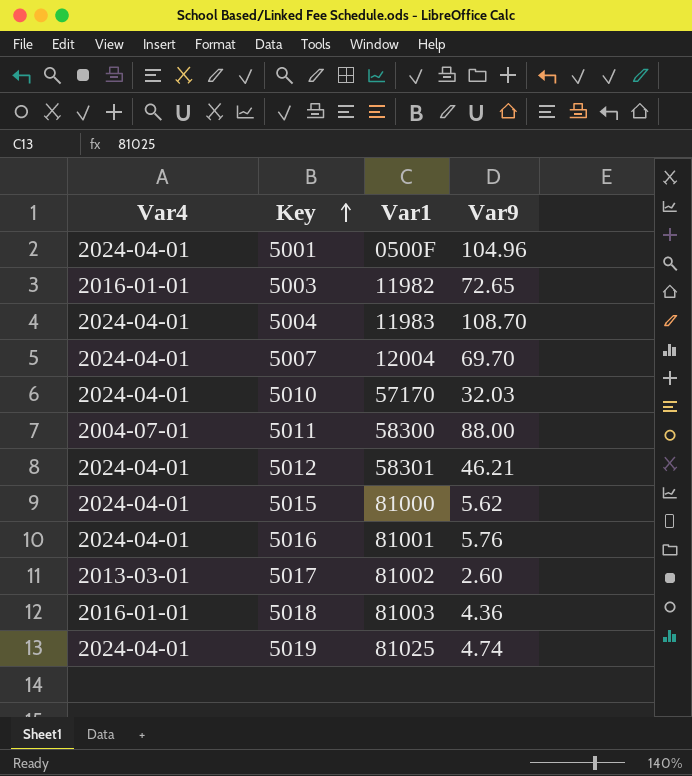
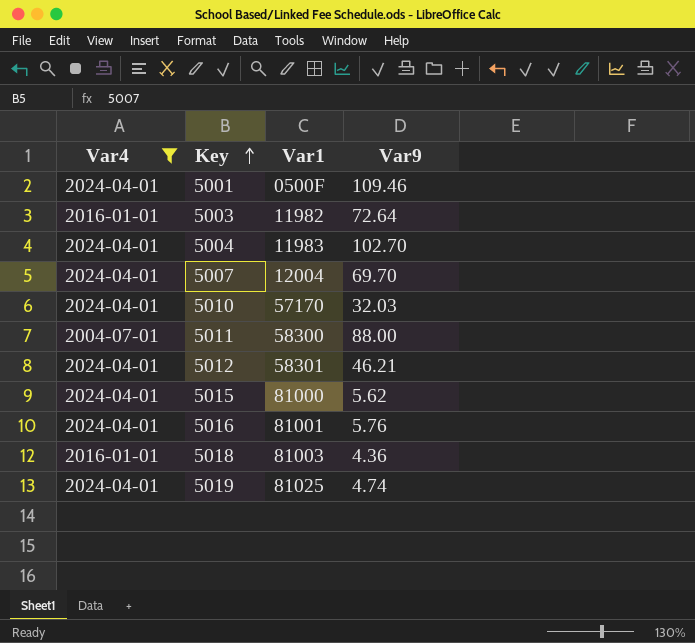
filter: none -> Var4 != 2013-03-01
5001 | Var9: 104.96 -> 109.46
5003 | Var9: 72.65 -> 72.64
5004 | Var9: 108.70 -> 102.70

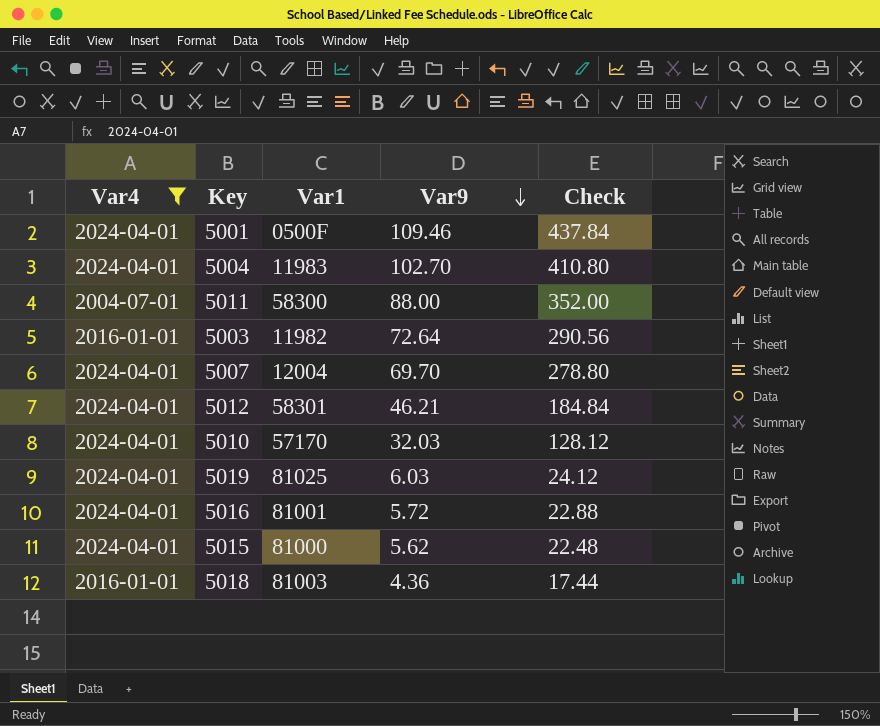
row order: Key ascending -> Var9 descending
column Check | formula: none -> [Var9] * 4
5019 | Var9: 4.74 -> 6.03
5016 | Var9: 5.76 -> 5.72

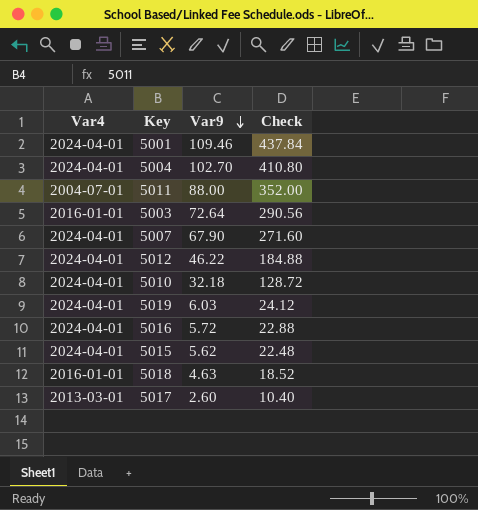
filter: Var4 != 2013-03-01 -> none
column Var1 | position: 3 -> none
5007 | Var9: 69.70 -> 67.90
5007 | Check: 278.80 -> 271.60
5012 | Var9: 46.21 -> 46.22
5012 | Check: 184.84 -> 184.88
5010 | Var9: 32.03 -> 32.18
5010 | Check: 128.12 -> 128.72
5018 | Var9: 4.36 -> 4.63
5018 | Check: 17.44 -> 18.52

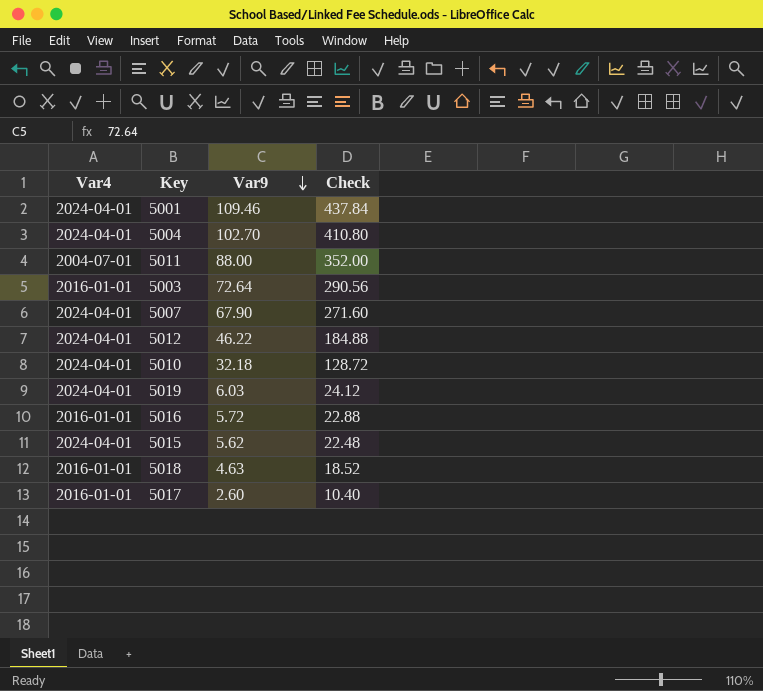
5016 | Var4: 2024-04-01 -> 2016-01-01
5017 | Var4: 2013-03-01 -> 2016-01-01

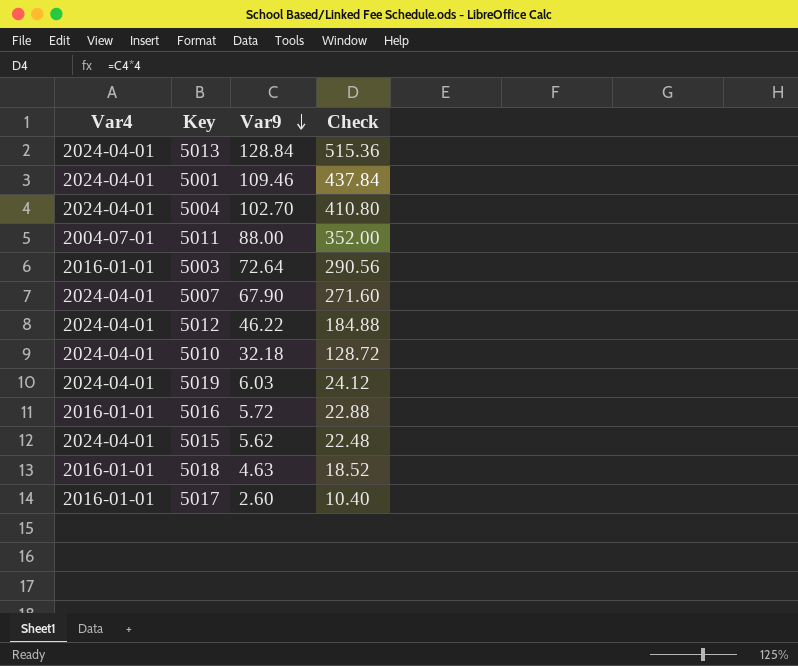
row 5013: none -> 2024-04-01 | 128.84 | 515.36

